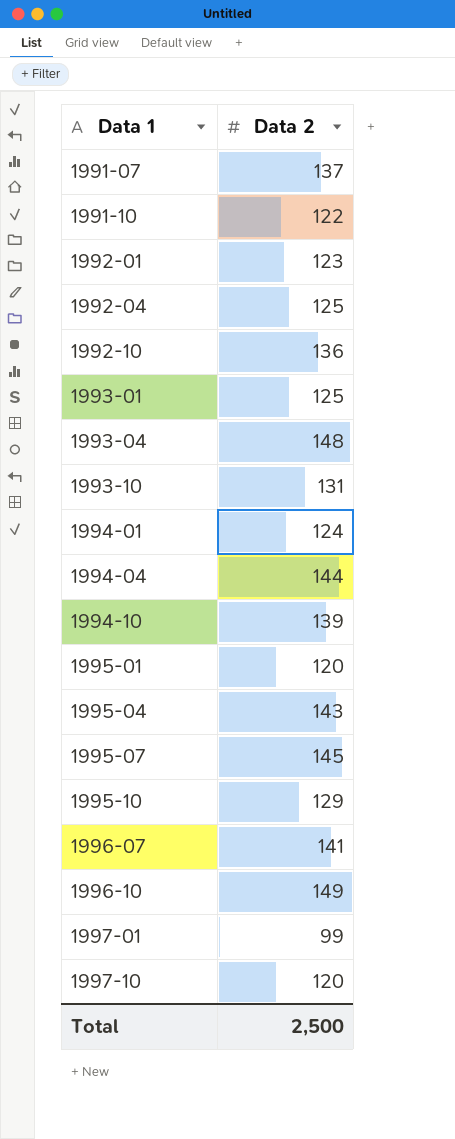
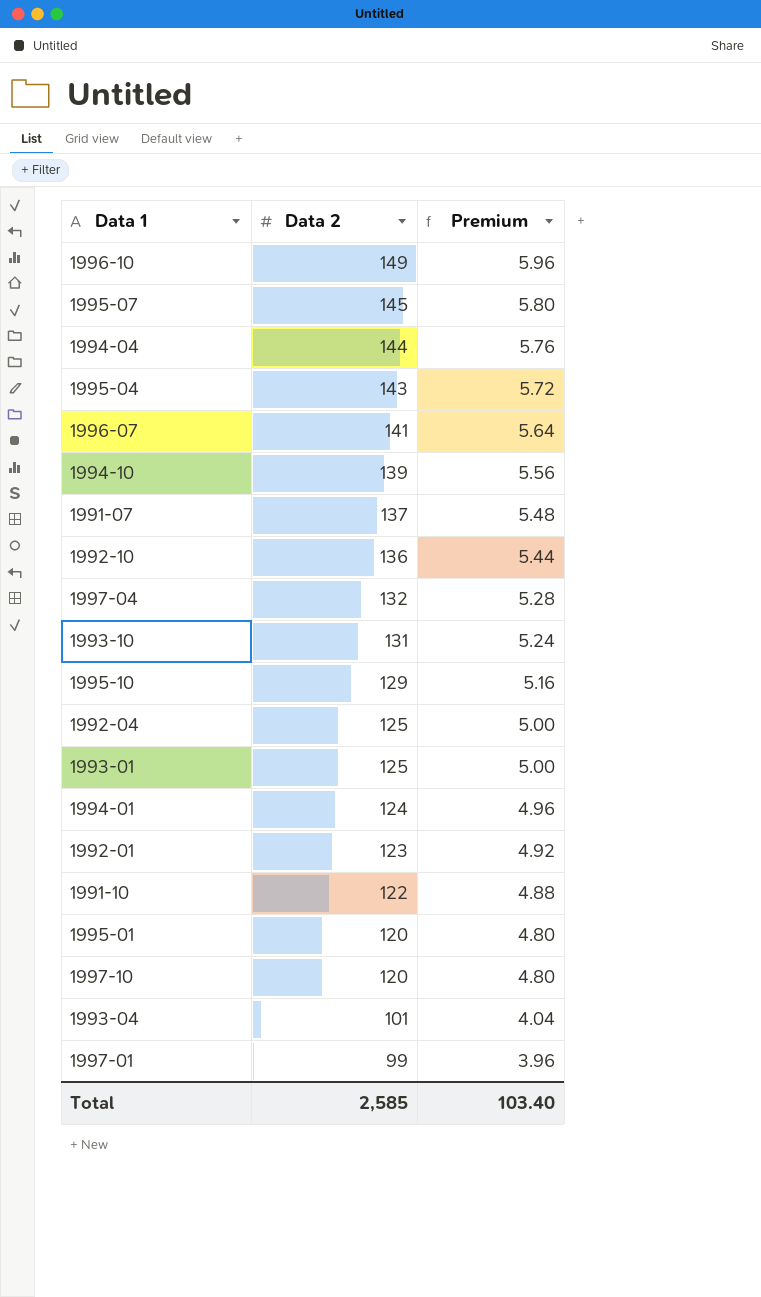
row order: Data 1 ascending -> Data 2 descending
column Premium | formula: none -> [Data 2] * 0.04
row 1997-04: none -> 132 | 5.28
1993-04 | Data 2: 148 -> 101
Total | Data 2: 2,500 -> 2,585

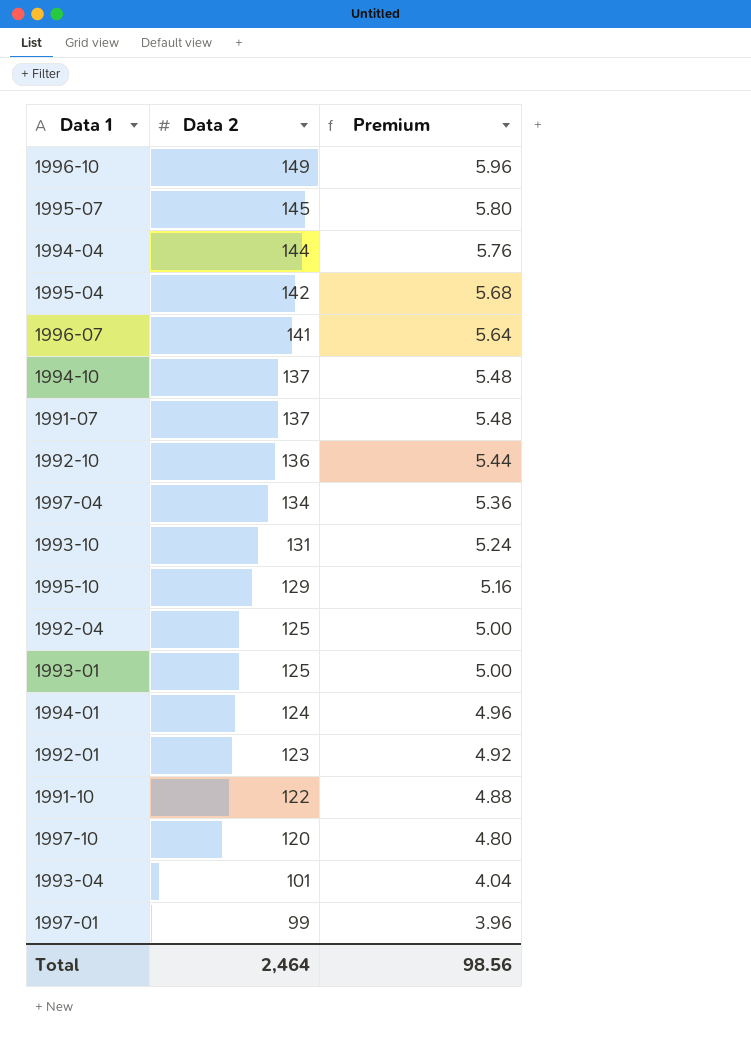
row 1995-01: 120 | 4.80 -> none
1995-04 | Data 2: 143 -> 142
1995-04 | Premium: 5.72 -> 5.68
1994-10 | Data 2: 139 -> 137
1994-10 | Premium: 5.56 -> 5.48
1997-04 | Data 2: 132 -> 134
1997-04 | Premium: 5.28 -> 5.36
Total | Data 2: 2,585 -> 2,464
Total | Premium: 103.40 -> 98.56

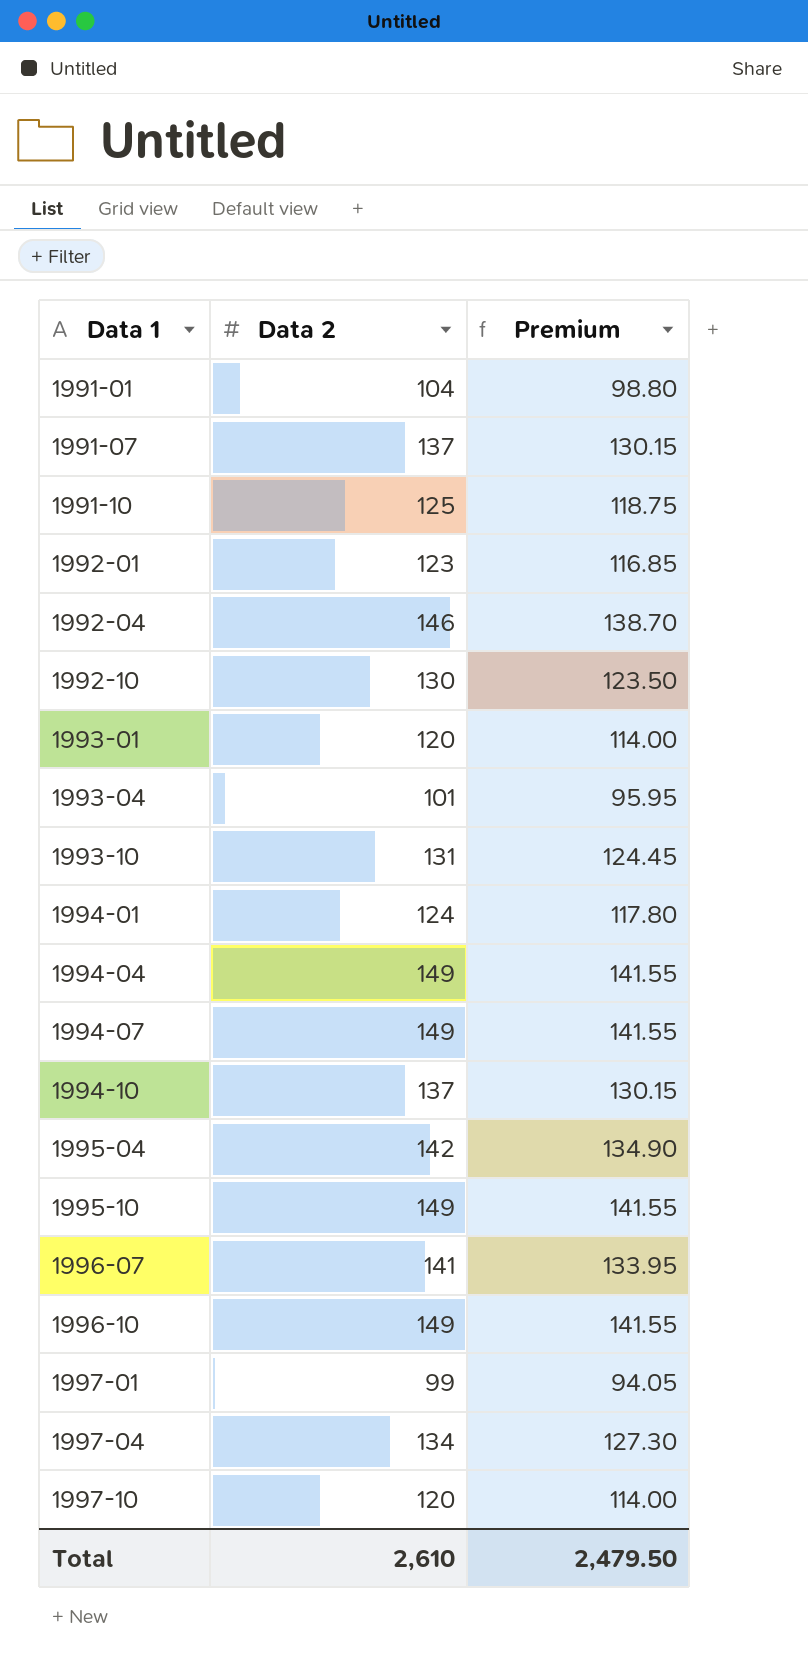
row order: Data 2 descending -> Data 1 ascending
column Premium | formula: [Data 2] * 0.04 -> [Data 2] * 0.95
row 1995-07: 145 | 5.80 -> none
row 1991-01: none -> 104 | 98.80
1991-10 | Data 2: 122 -> 125
1992-04 | Data 2: 125 -> 146
1992-10 | Data 2: 136 -> 130
1993-01 | Data 2: 125 -> 120
1994-04 | Data 2: 144 -> 149
row 1994-07: none -> 149 | 141.55
1995-10 | Data 2: 129 -> 149
Total | Data 2: 2,464 -> 2,610
Total | Premium: 98.56 -> 2,479.50

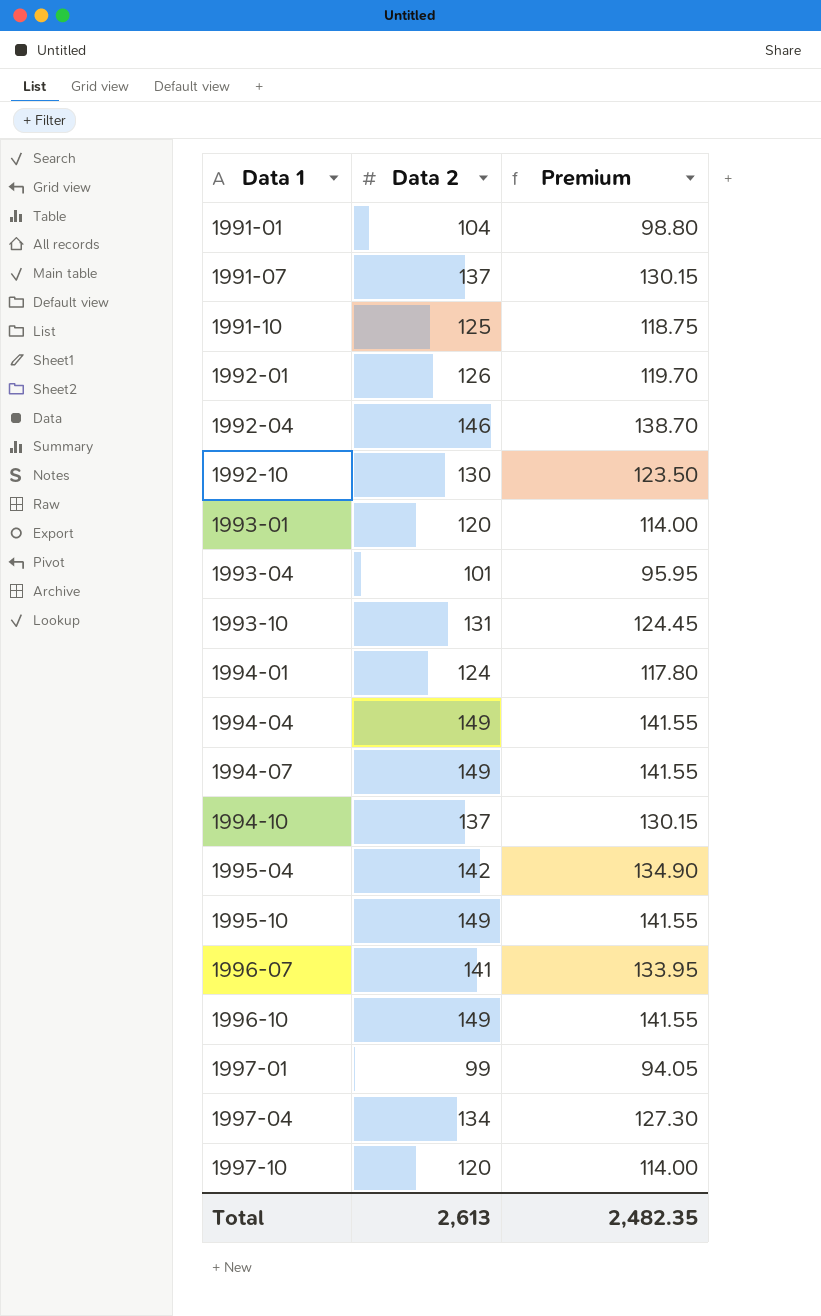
1992-01 | Data 2: 123 -> 126
1992-01 | Premium: 116.85 -> 119.70
Total | Data 2: 2,610 -> 2,613
Total | Premium: 2,479.50 -> 2,482.35

